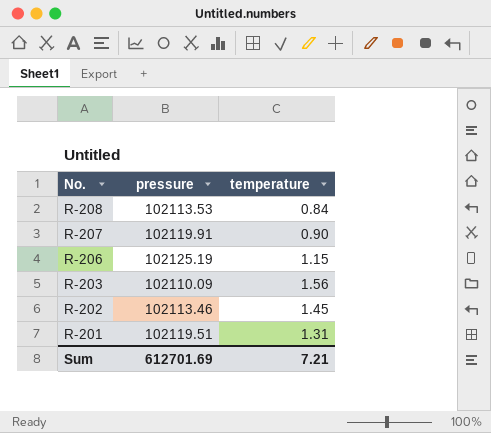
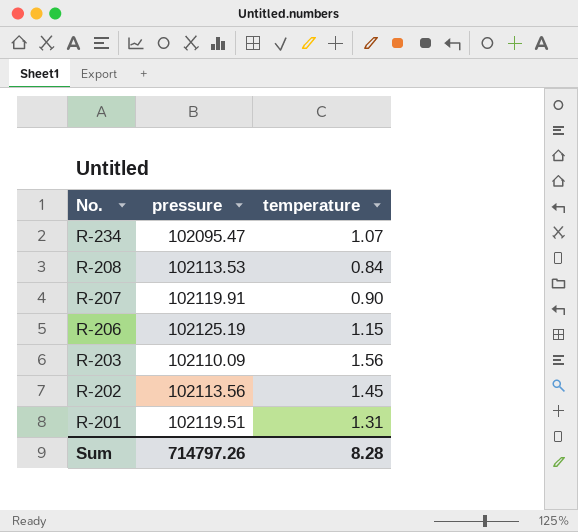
row R-234: none -> 102095.47 | 1.07
R-202 | pressure: 102113.46 -> 102113.56
Sum | pressure: 612701.69 -> 714797.26
Sum | temperature: 7.21 -> 8.28

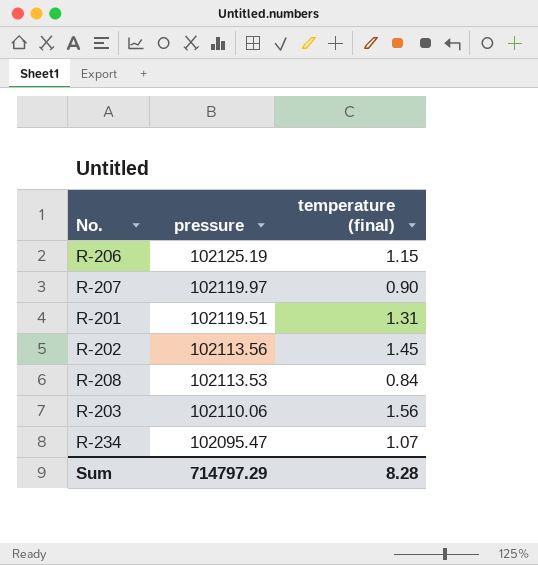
row order: No. descending -> pressure descending
column name: temperature -> temperature (final)
R-207 | pressure: 102119.91 -> 102119.97
R-203 | pressure: 102110.09 -> 102110.06
Sum | pressure: 714797.26 -> 714797.29

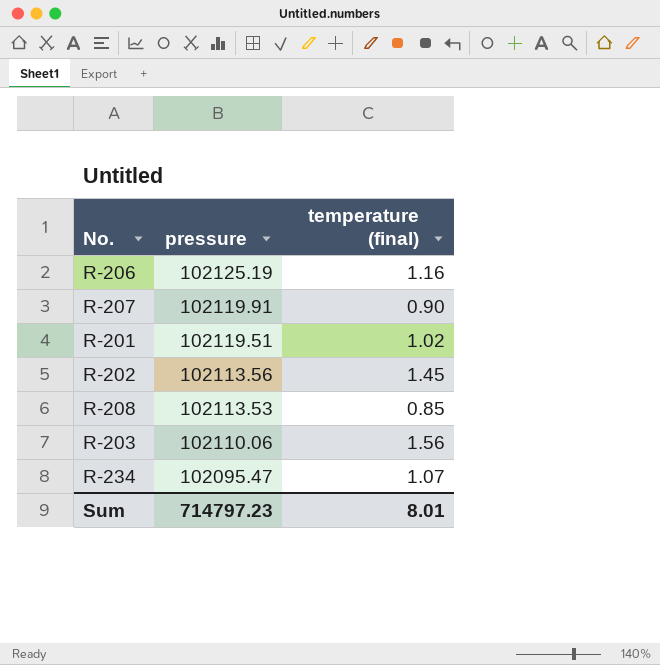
R-206 | temperature (final): 1.15 -> 1.16
R-207 | pressure: 102119.97 -> 102119.91
R-201 | temperature (final): 1.31 -> 1.02
R-208 | temperature (final): 0.84 -> 0.85
Sum | pressure: 714797.29 -> 714797.23
Sum | temperature (final): 8.28 -> 8.01

